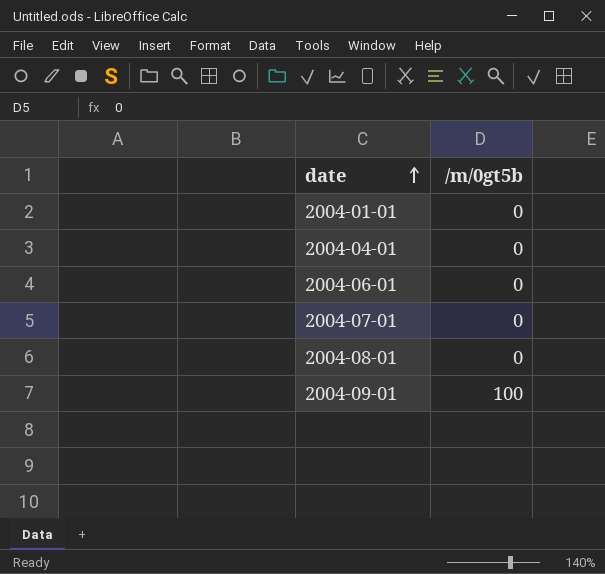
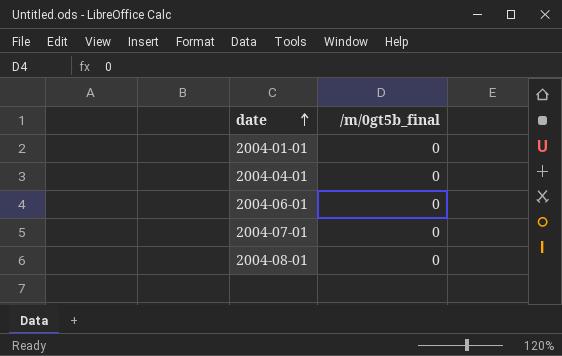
column name: /m/0gt5b -> /m/0gt5b_final
row 2004-09-01: 100 -> none

